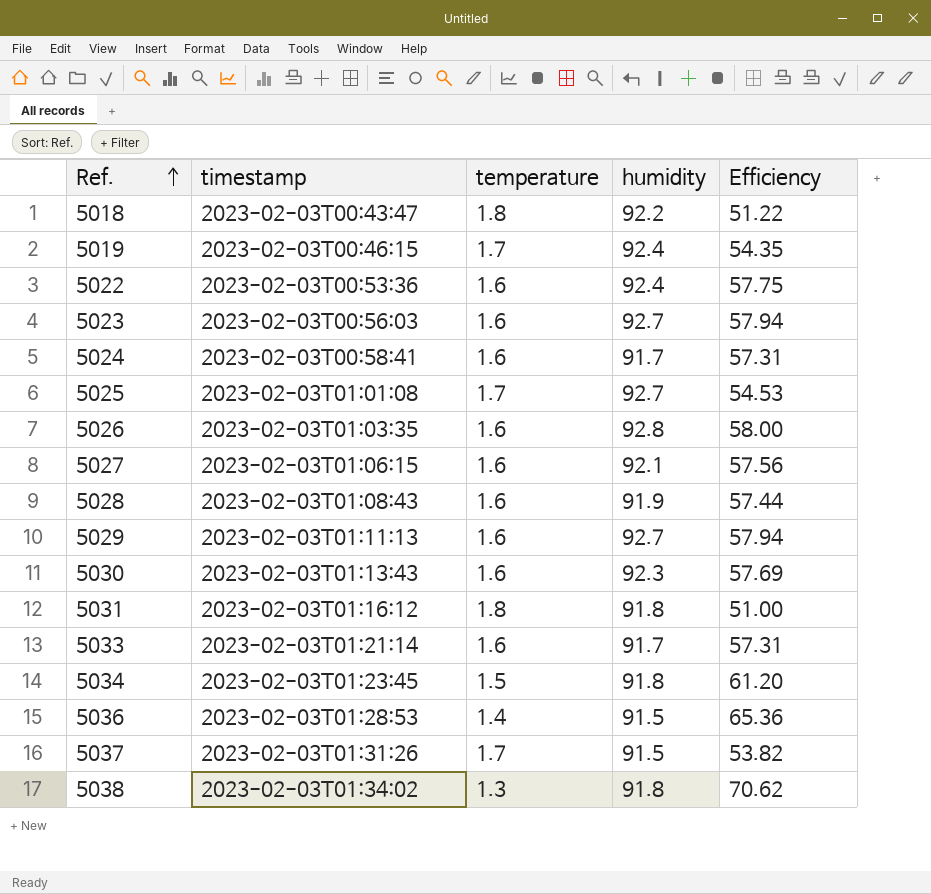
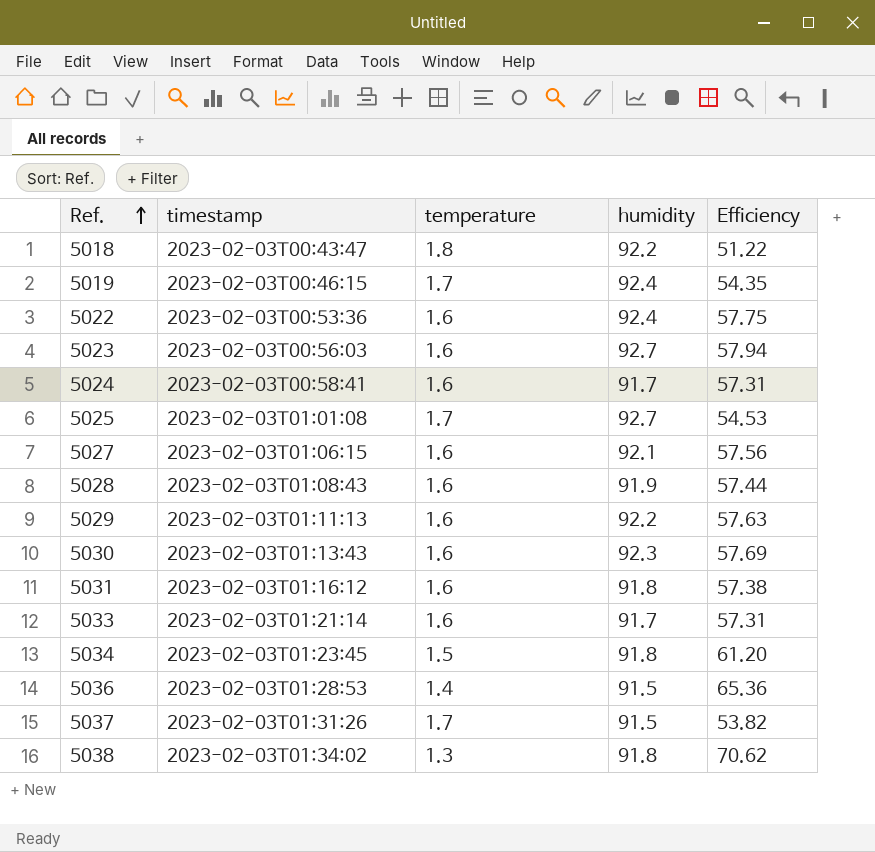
row 5026: 2023-02-03T01:03:35 | 1.6 | 92.8 | 58.00 -> none
5029 | humidity: 92.7 -> 92.2
5029 | Efficiency: 57.94 -> 57.63
5031 | temperature: 1.8 -> 1.6
5031 | Efficiency: 51.00 -> 57.38

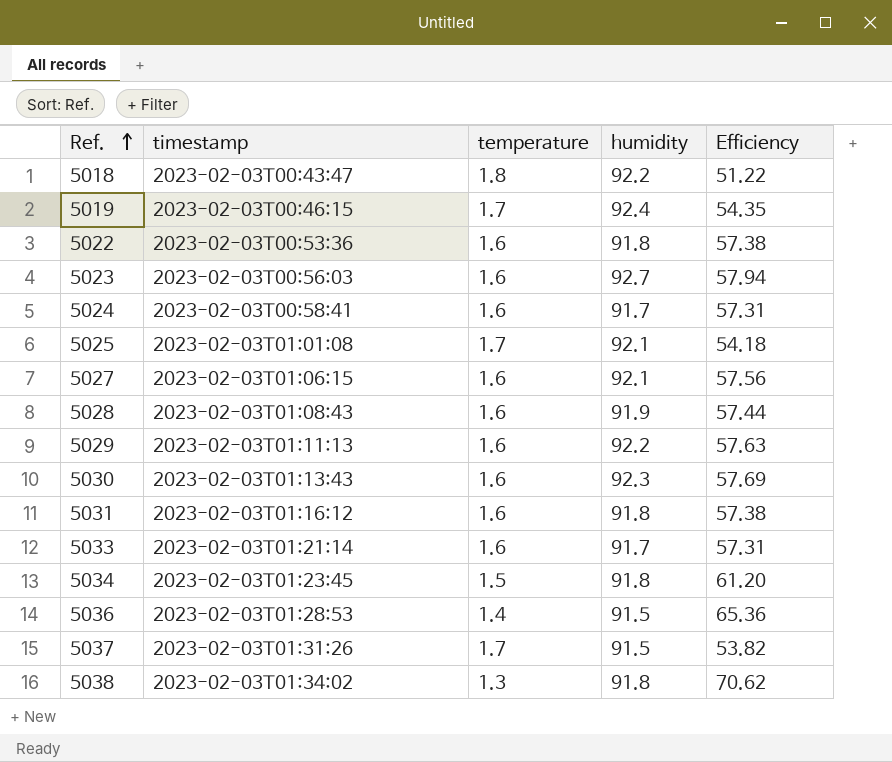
5022 | humidity: 92.4 -> 91.8
5022 | Efficiency: 57.75 -> 57.38
5025 | humidity: 92.7 -> 92.1
5025 | Efficiency: 54.53 -> 54.18

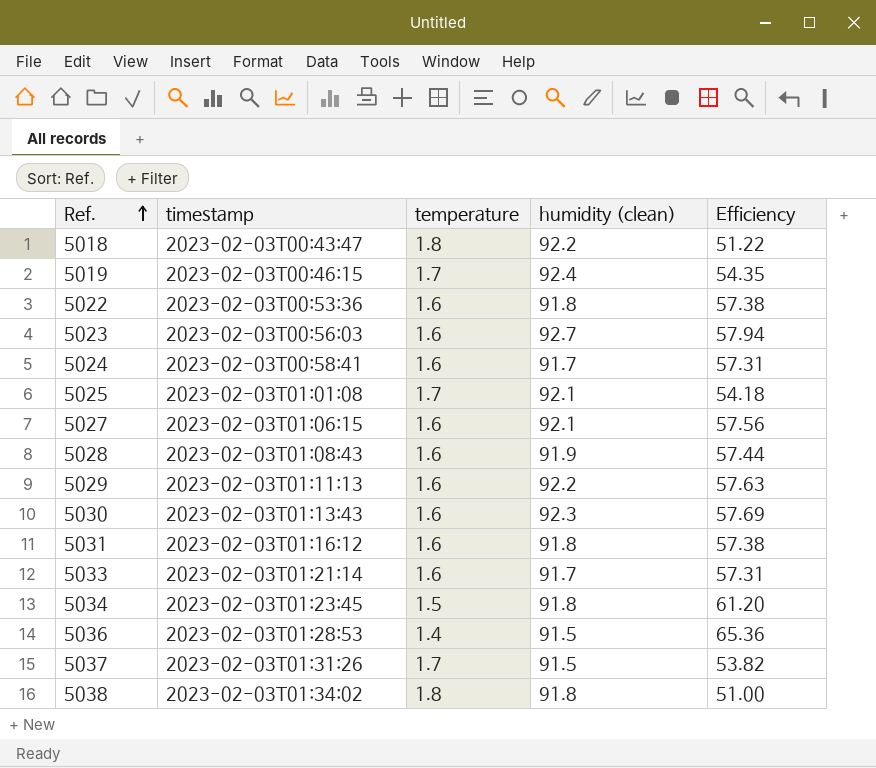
column name: humidity -> humidity (clean)
5038 | temperature: 1.3 -> 1.8
5038 | Efficiency: 70.62 -> 51.00

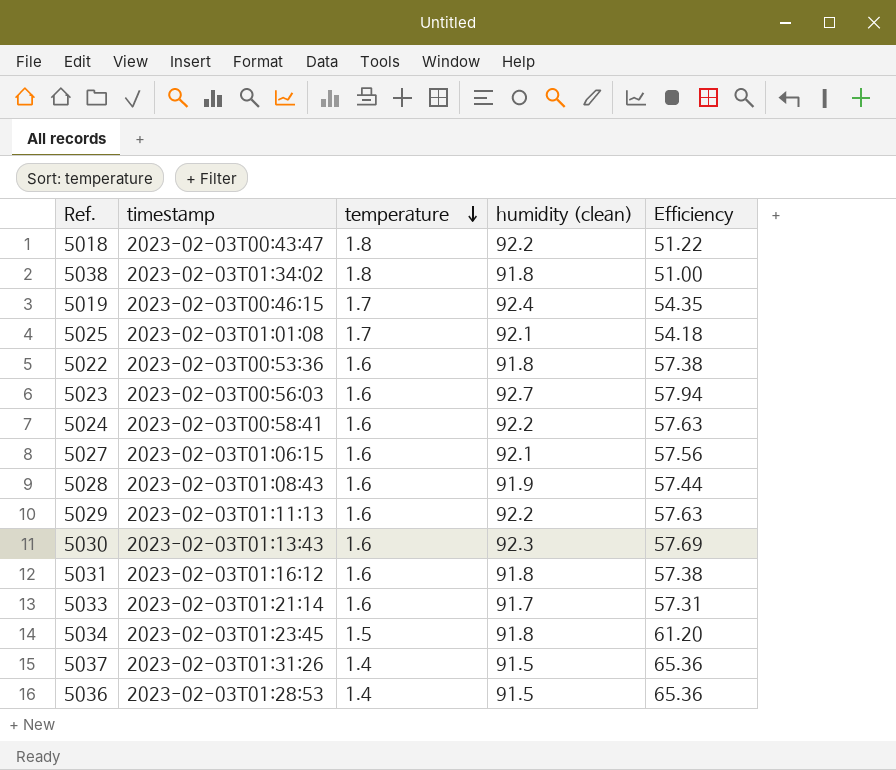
row order: Ref. ascending -> temperature descending
5024 | humidity (clean): 91.7 -> 92.2
5024 | Efficiency: 57.31 -> 57.63
5037 | temperature: 1.7 -> 1.4
5037 | Efficiency: 53.82 -> 65.36

